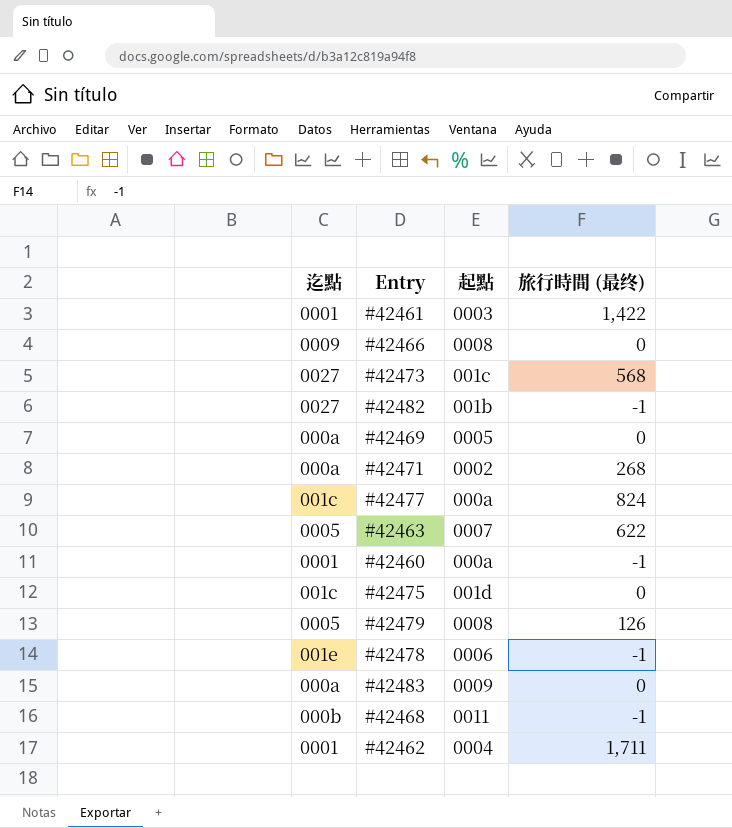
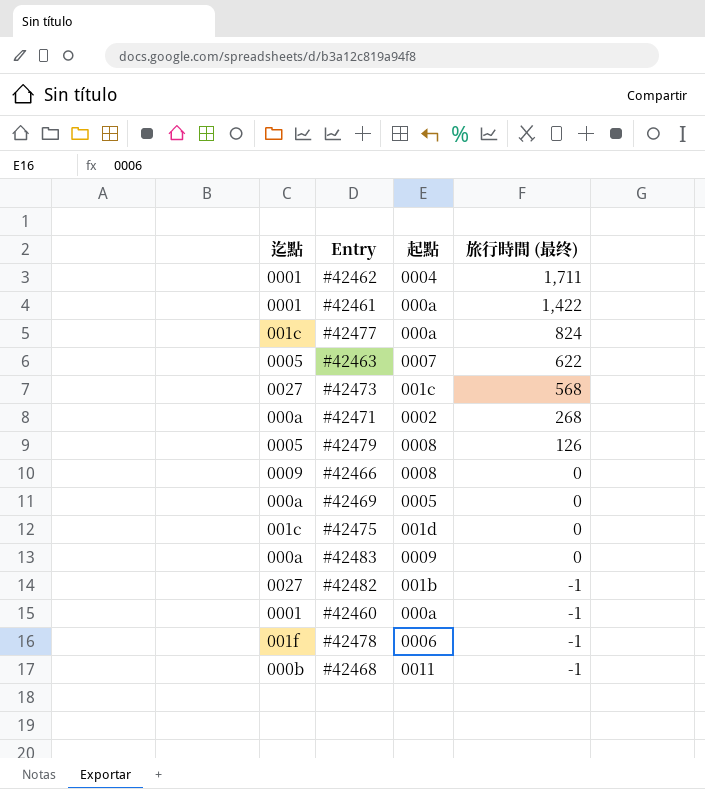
row order: none -> 旅行時間 (最终) descending
#42461 | 起點: 0003 -> 000a
#42478 | 迄點: 001e -> 001f

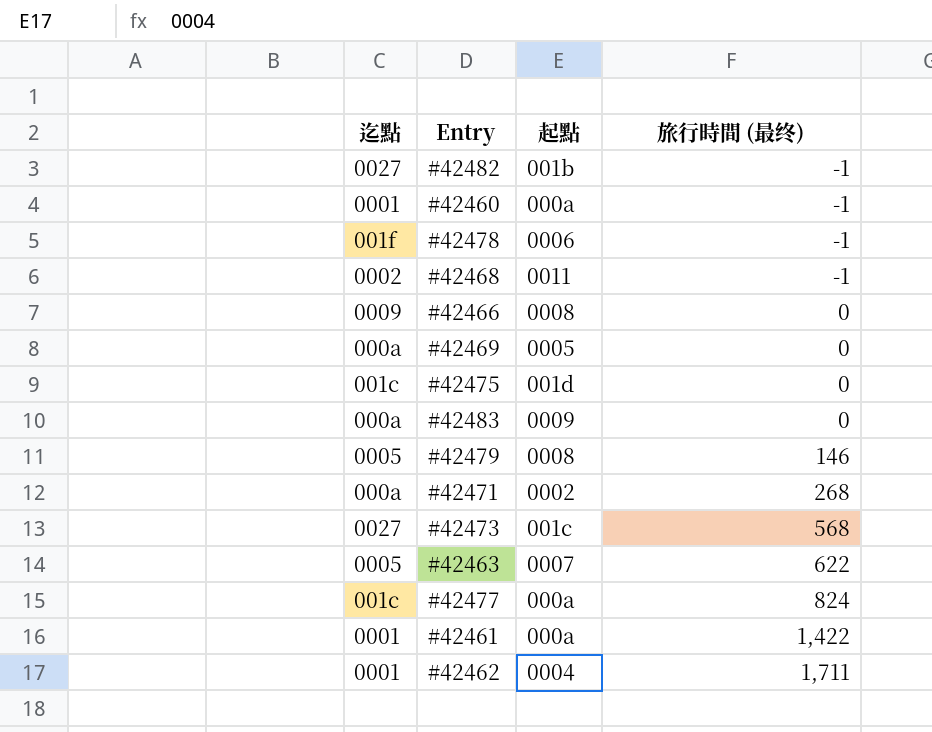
row order: 旅行時間 (最终) descending -> 旅行時間 (最终) ascending
#42468 | 迄點: 000b -> 0002
#42479 | 旅行時間 (最终): 126 -> 146

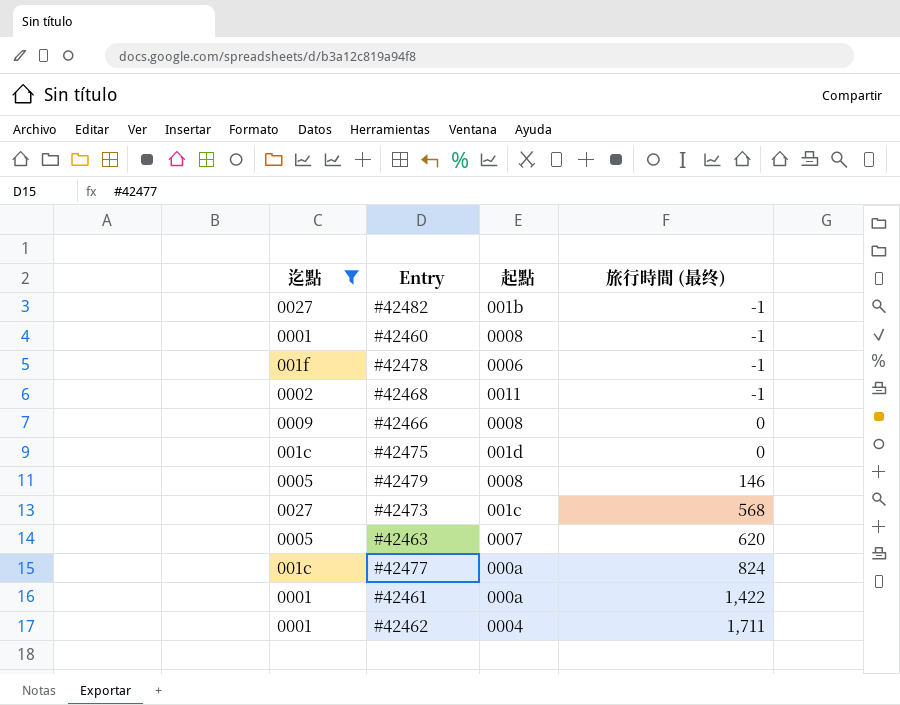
filter: none -> 迄點 != 000a
#42460 | 起點: 000a -> 0008
#42463 | 旅行時間 (最终): 622 -> 620

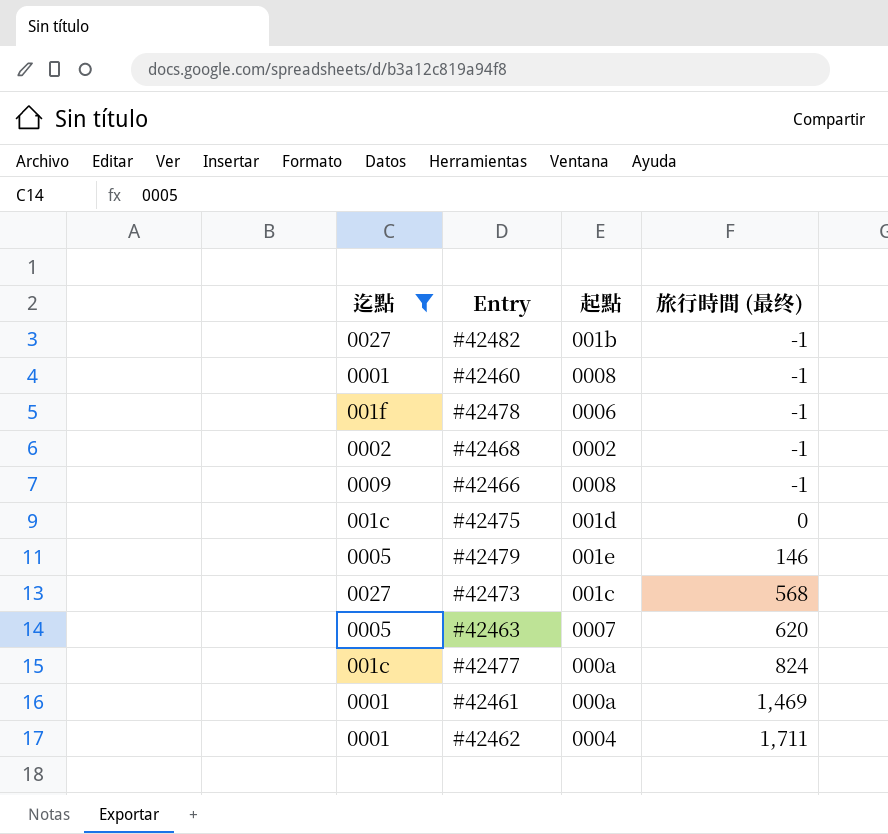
#42468 | 起點: 0011 -> 0002
#42466 | 旅行時間 (最终): 0 -> -1
#42479 | 起點: 0008 -> 001e
#42461 | 旅行時間 (最终): 1,422 -> 1,469

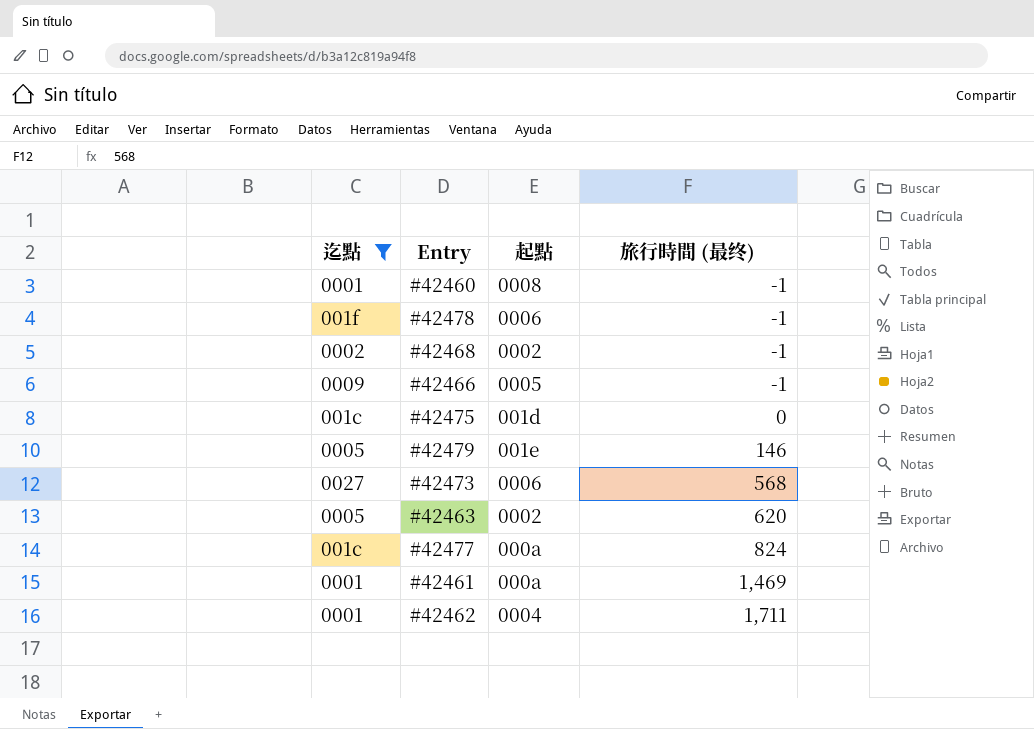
row #42482: 0027 | 001b | -1 -> none
#42466 | 起點: 0008 -> 0005
#42473 | 起點: 001c -> 0006
#42463 | 起點: 0007 -> 0002

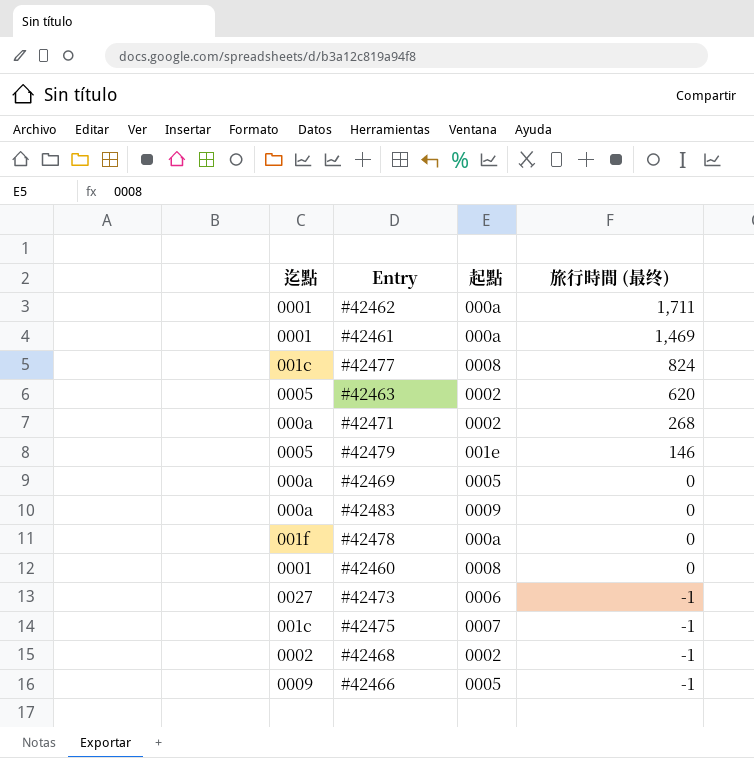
filter: 迄點 != 000a -> none
row order: 旅行時間 (最终) ascending -> 旅行時間 (最终) descending
#42462 | 起點: 0004 -> 000a
#42477 | 起點: 000a -> 0008
#42478 | 起點: 0006 -> 000a
#42478 | 旅行時間 (最终): -1 -> 0
#42460 | 旅行時間 (最终): -1 -> 0
#42473 | 旅行時間 (最终): 568 -> -1
#42475 | 起點: 001d -> 0007
#42475 | 旅行時間 (最终): 0 -> -1

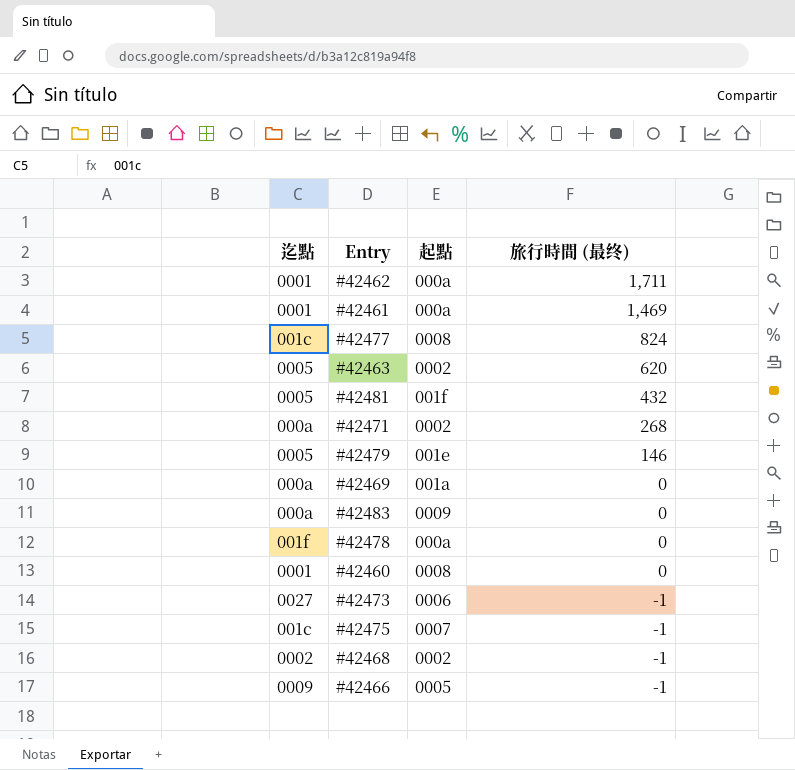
row #42481: none -> 0005 | 001f | 432
#42469 | 起點: 0005 -> 001a

